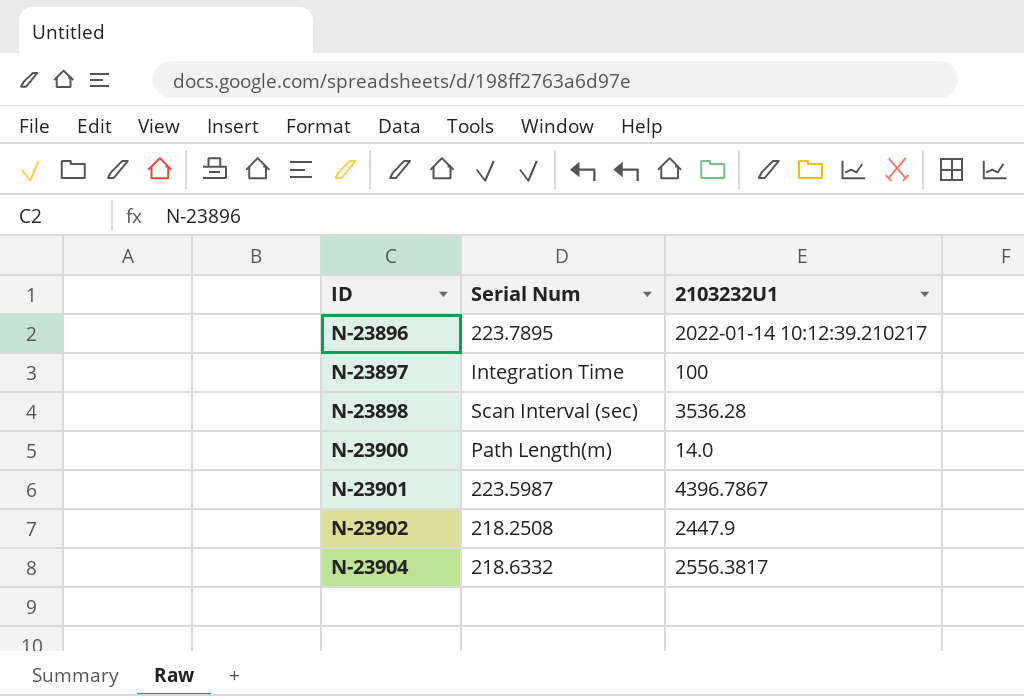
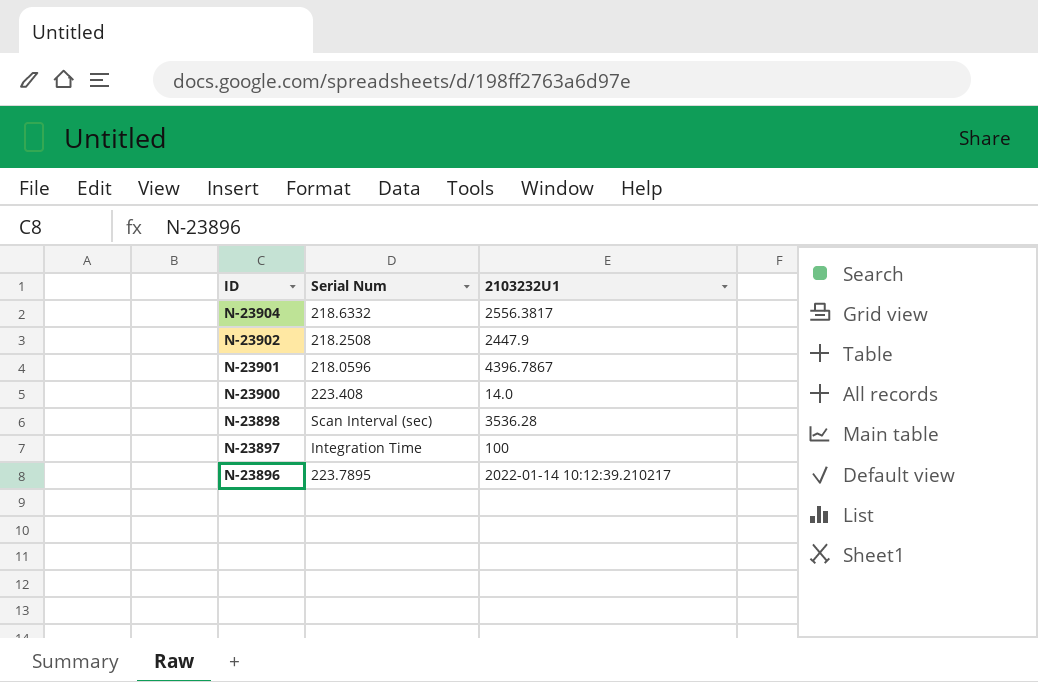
row order: ID ascending -> ID descending
N-23901 | Serial Num: 223.5987 -> 218.0596
N-23900 | Serial Num: Path Length(m) -> 223.408

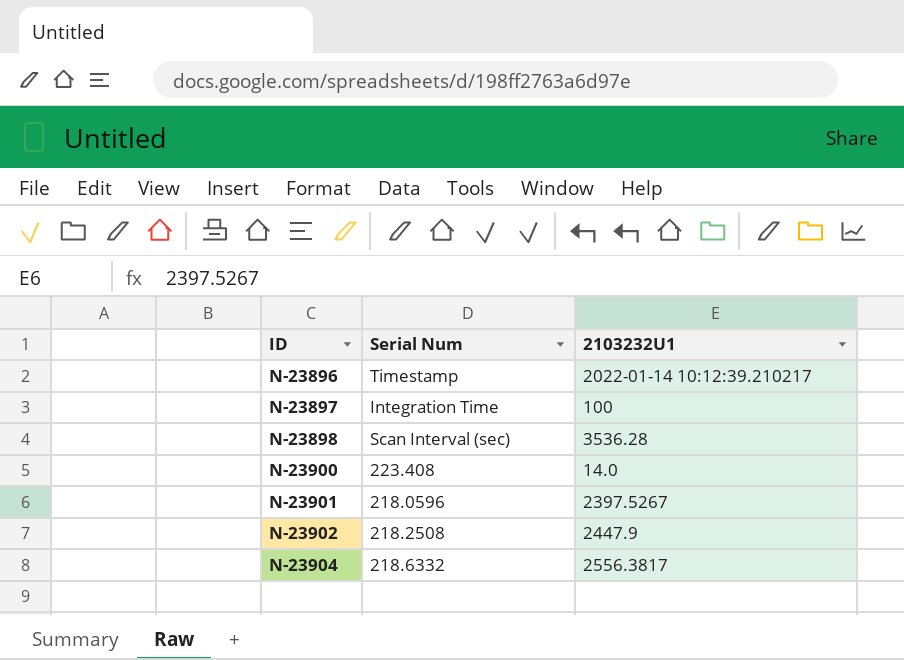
row order: ID descending -> ID ascending
N-23896 | Serial Num: 223.7895 -> Timestamp
N-23901 | 2103232U1: 4396.7867 -> 2397.5267

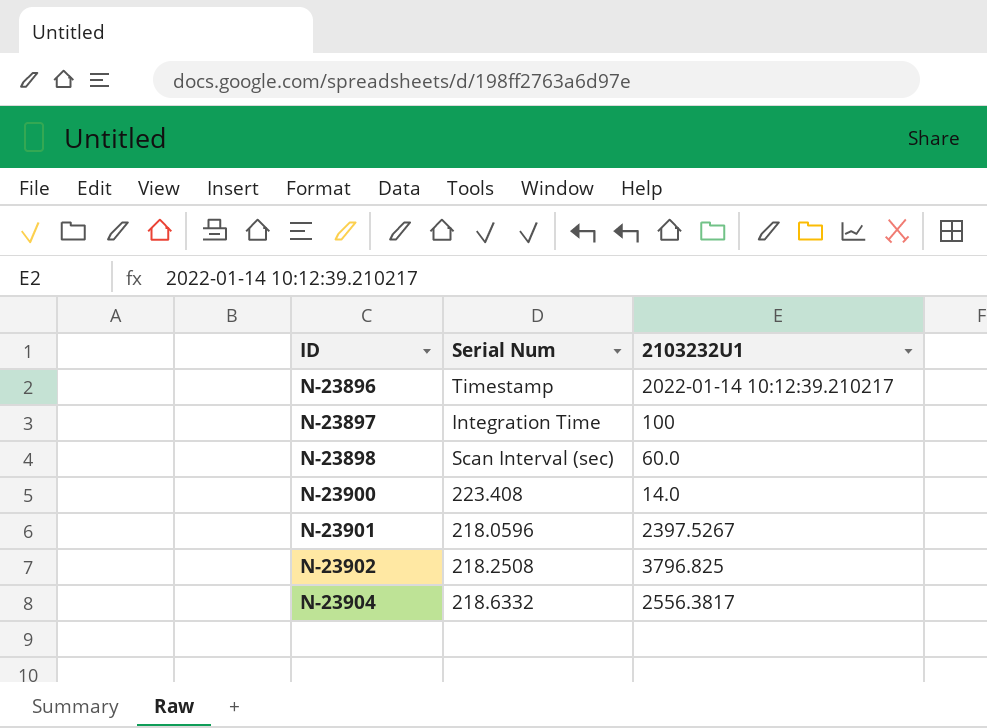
N-23898 | 2103232U1: 3536.28 -> 60.0
N-23902 | 2103232U1: 2447.9 -> 3796.825

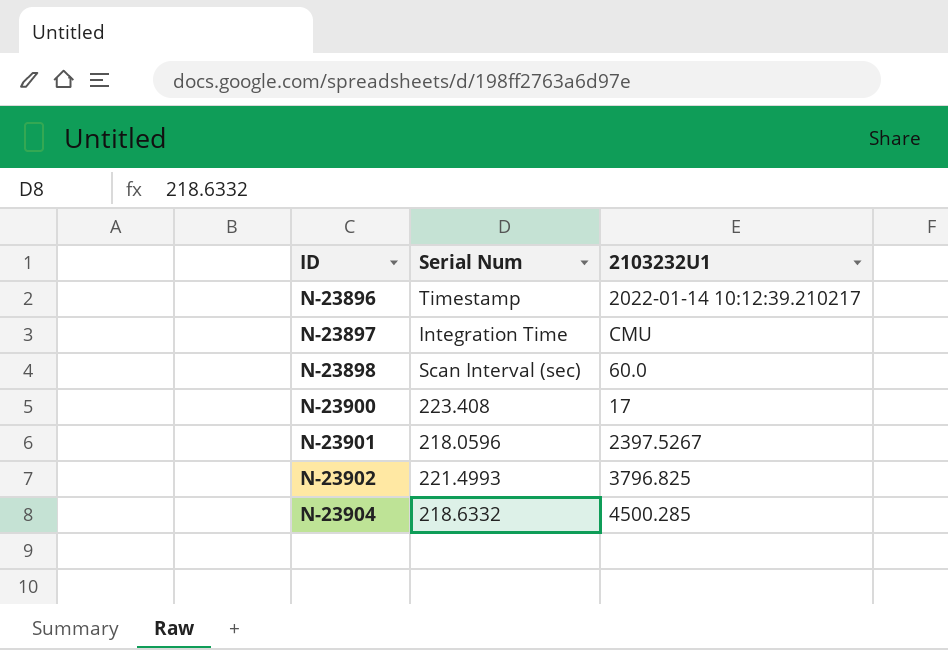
N-23897 | 2103232U1: 100 -> CMU
N-23900 | 2103232U1: 14.0 -> 17
N-23902 | Serial Num: 218.2508 -> 221.4993
N-23904 | 2103232U1: 2556.3817 -> 4500.285

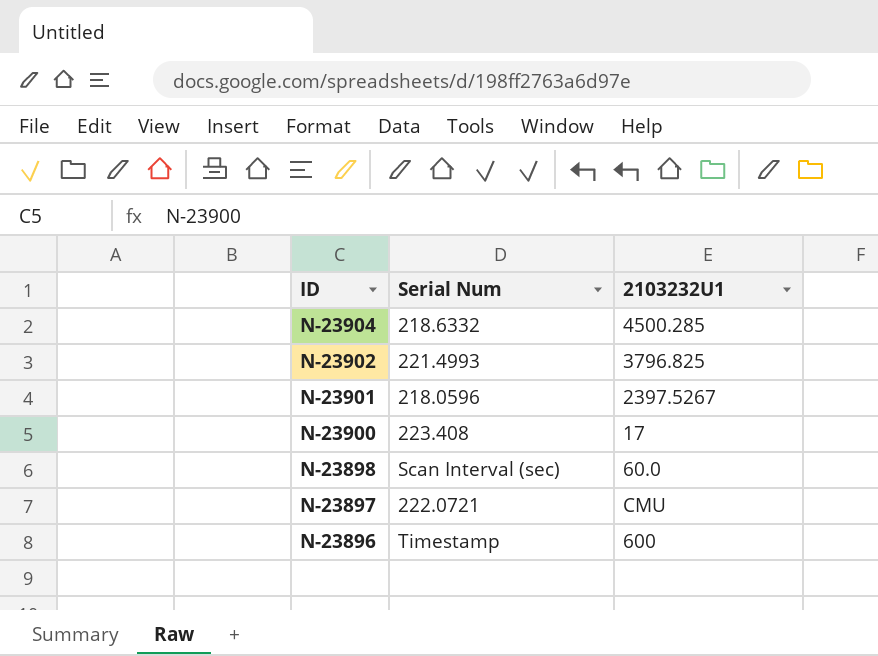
row order: ID ascending -> ID descending
N-23897 | Serial Num: Integration Time -> 222.0721
N-23896 | 2103232U1: 2022-01-14 10:12:39.210217 -> 600

